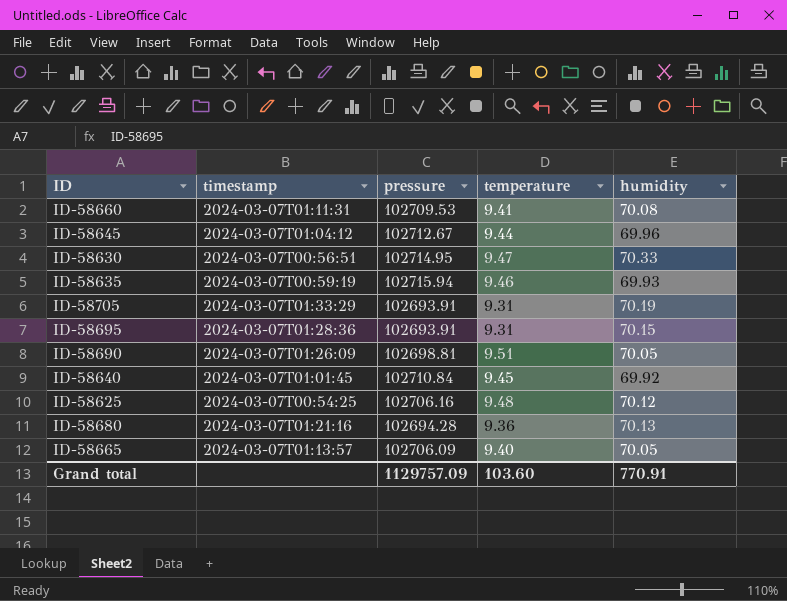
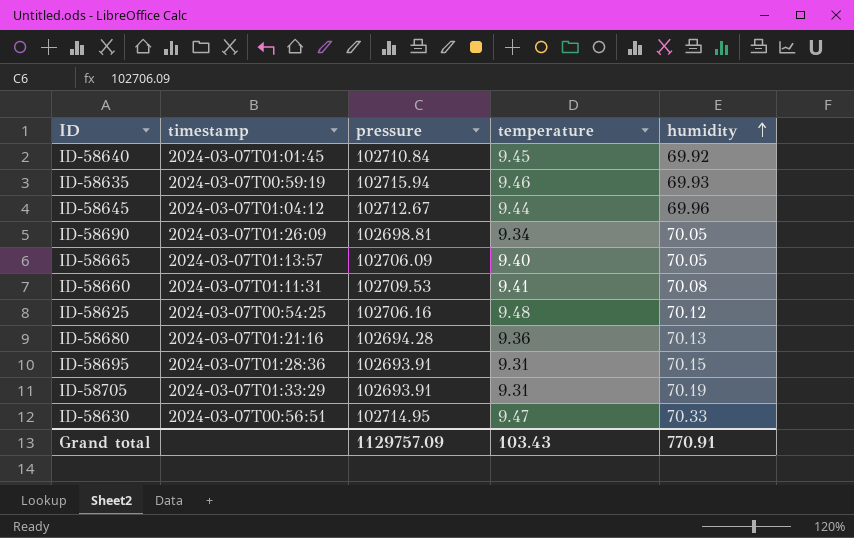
row order: none -> humidity ascending
ID-58690 | temperature: 9.51 -> 9.34
Grand total | temperature: 103.60 -> 103.43

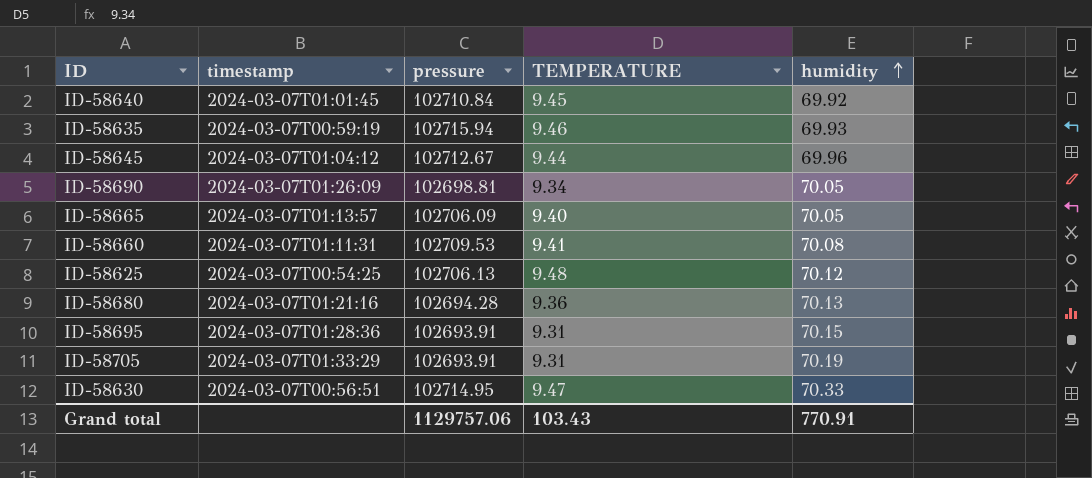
column name: temperature -> TEMPERATURE
ID-58625 | pressure: 102706.16 -> 102706.13
Grand total | pressure: 1129757.09 -> 1129757.06

